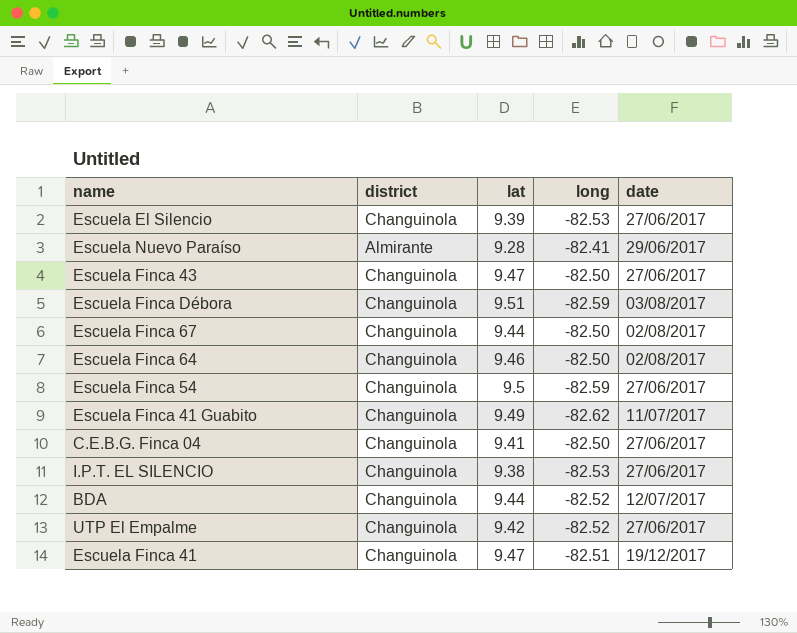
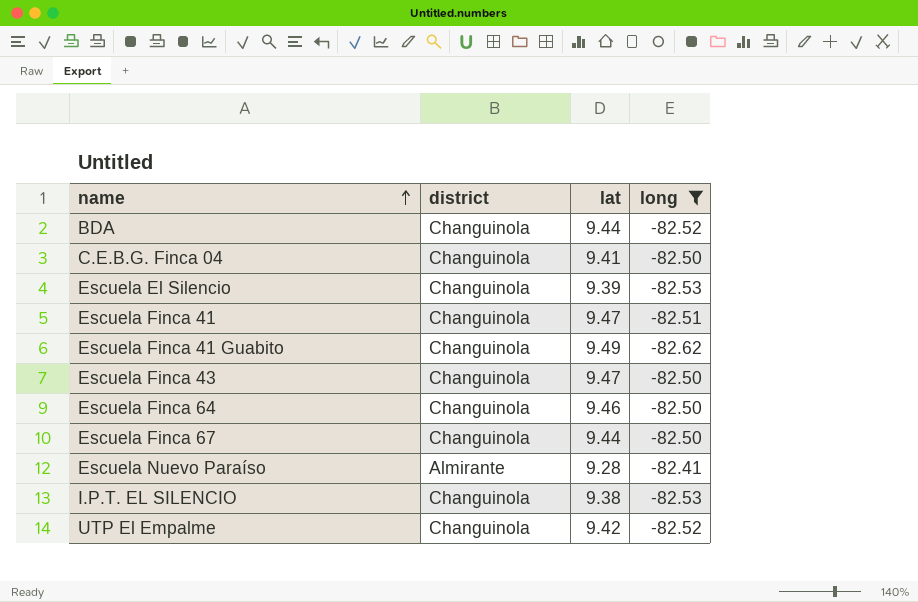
filter: none -> long != -82.59
row order: none -> name ascending
column date | position: 5 -> none

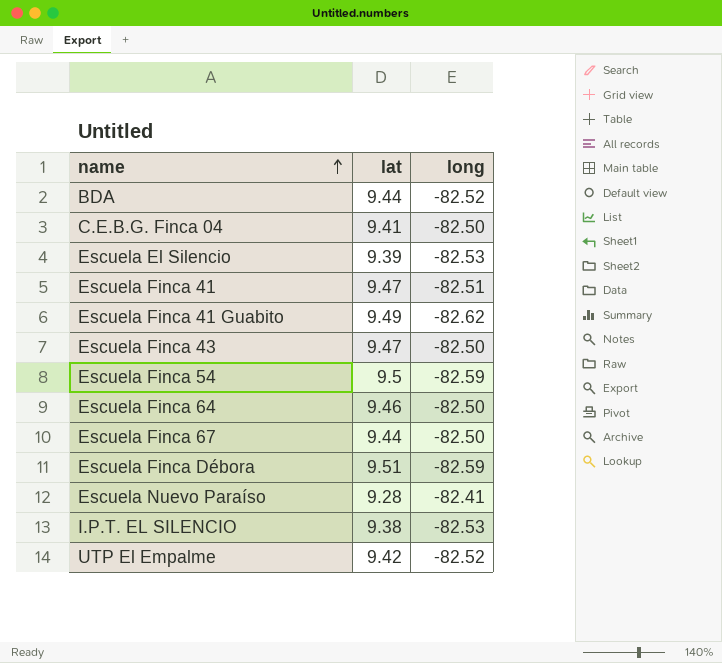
filter: long != -82.59 -> none
column district | position: 2 -> none

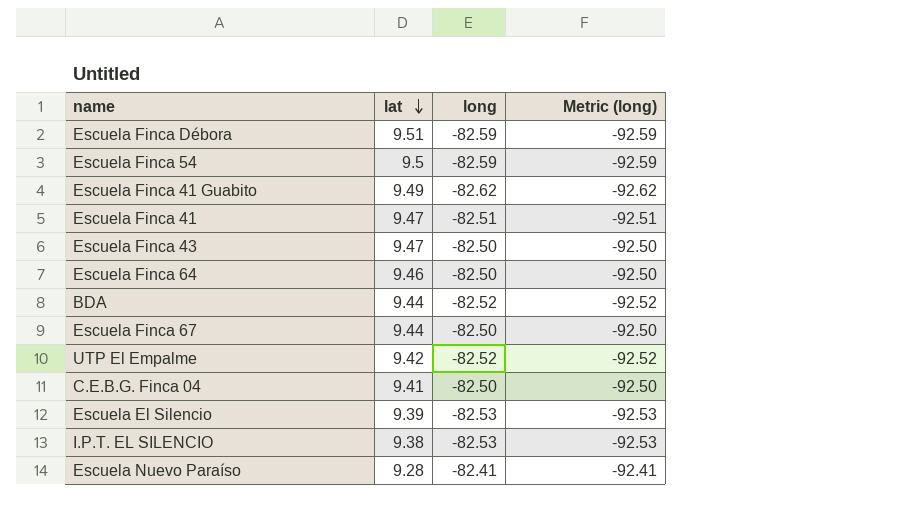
row order: name ascending -> lat descending
column Metric (long) | formula: none -> [long] - 10

